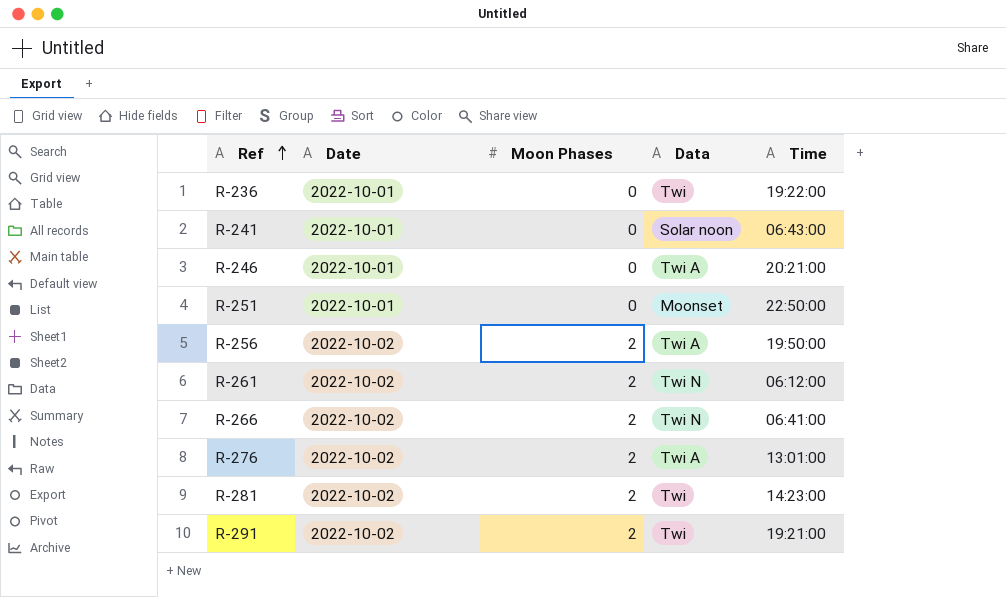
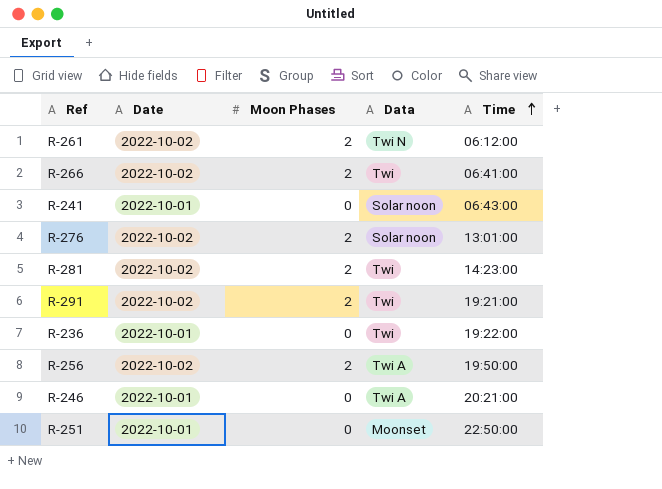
row order: Ref ascending -> Time ascending
R-266 | Data: Twi N -> Twi
R-276 | Data: Twi A -> Solar noon

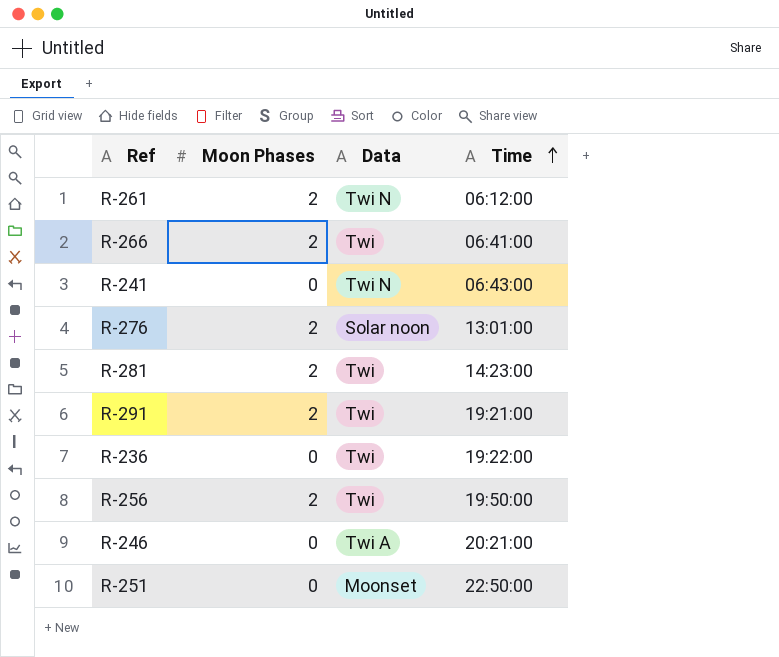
column Date | position: 2 -> none
R-241 | Data: Solar noon -> Twi N
R-256 | Data: Twi A -> Twi

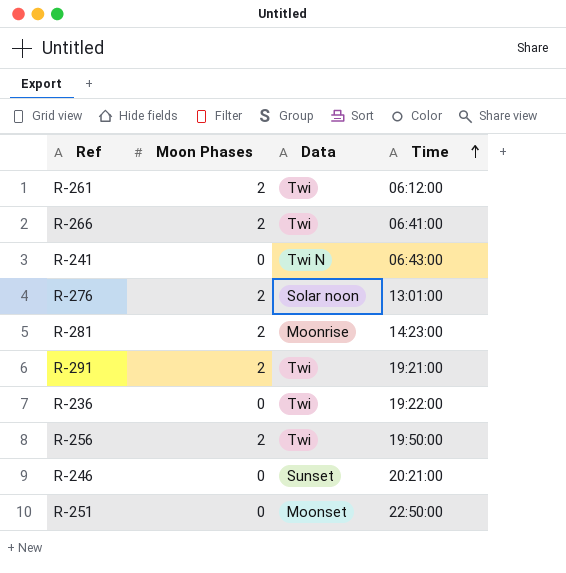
R-261 | Data: Twi N -> Twi
R-281 | Data: Twi -> Moonrise
R-246 | Data: Twi A -> Sunset

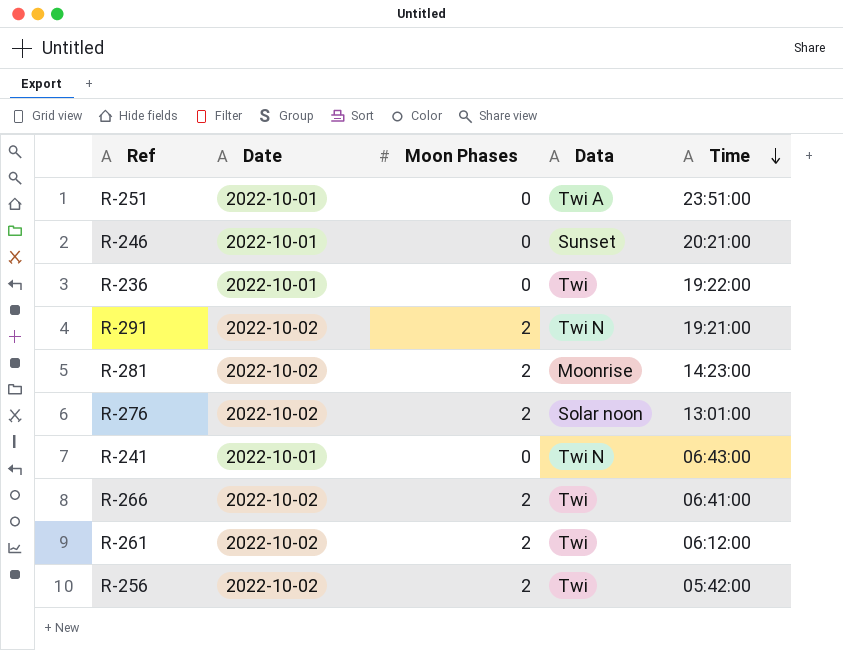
row order: Time ascending -> Time descending
column Date | position: none -> 2
R-251 | Data: Moonset -> Twi A
R-251 | Time: 22:50:00 -> 23:51:00
R-291 | Data: Twi -> Twi N
R-256 | Time: 19:50:00 -> 05:42:00

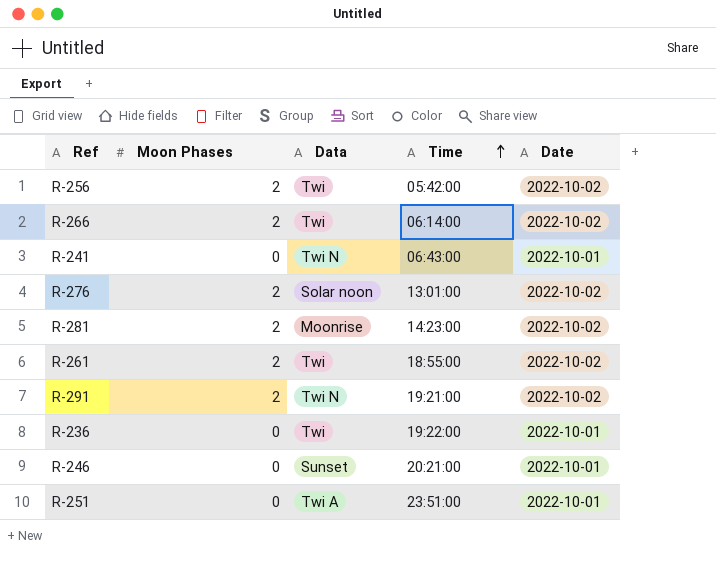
row order: Time descending -> Time ascending
column Date | position: 2 -> 5
R-266 | Time: 06:41:00 -> 06:14:00
R-261 | Time: 06:12:00 -> 18:55:00

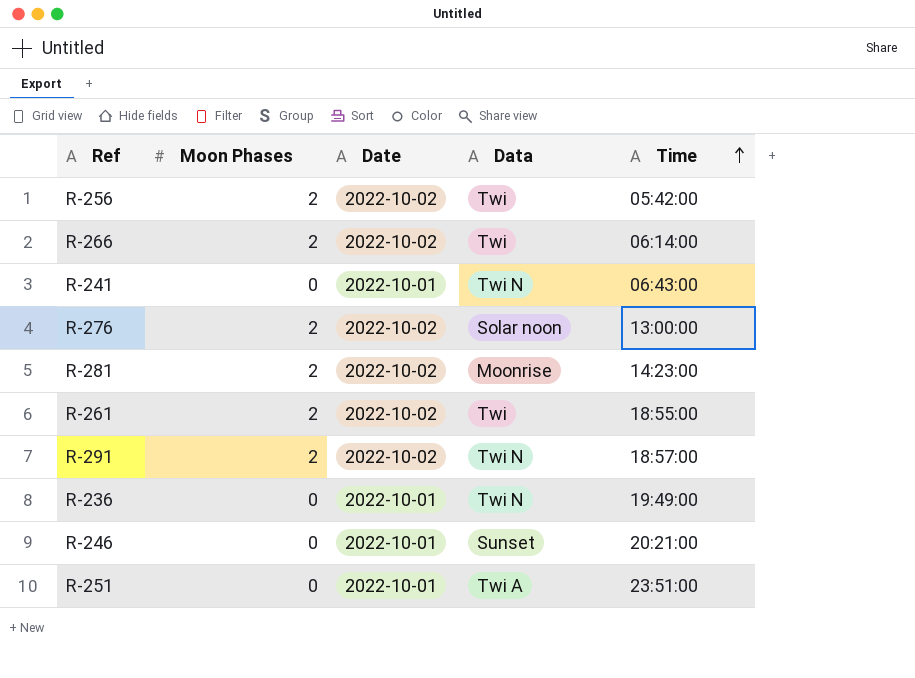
column Date | position: 5 -> 3
R-276 | Time: 13:01:00 -> 13:00:00
R-291 | Time: 19:21:00 -> 18:57:00
R-236 | Data: Twi -> Twi N
R-236 | Time: 19:22:00 -> 19:49:00

